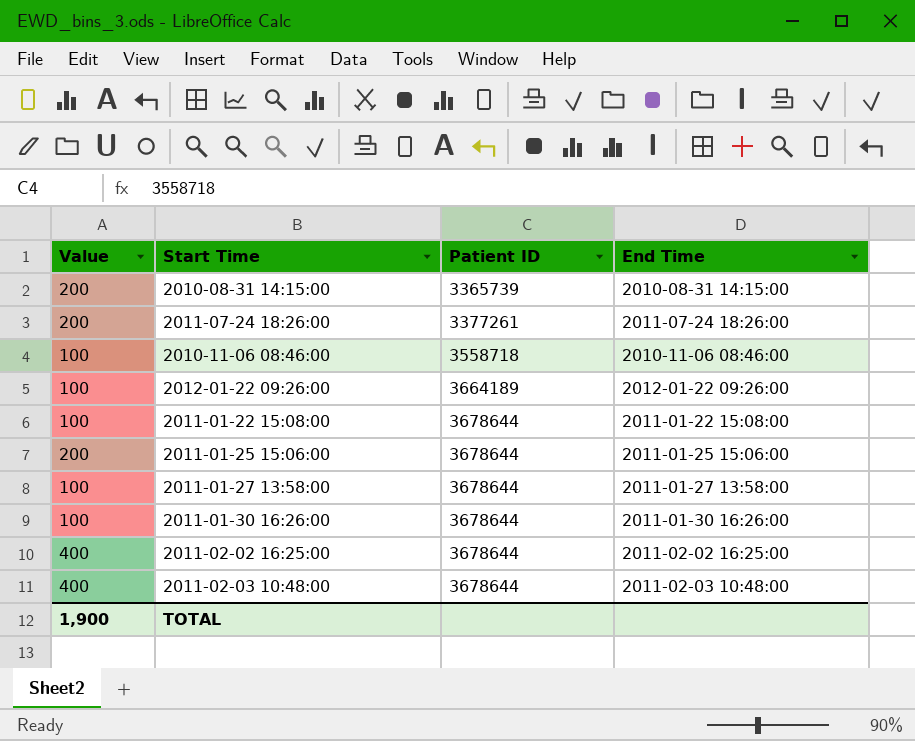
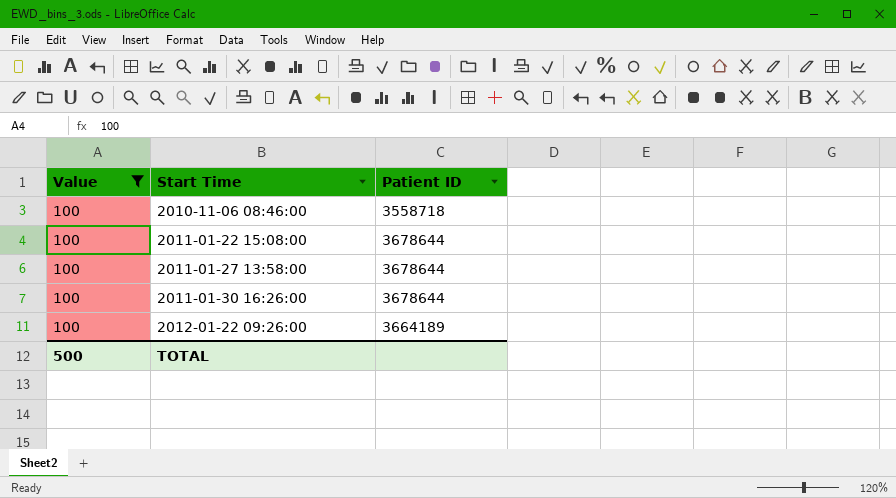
filter: none -> Value = 100
row order: Patient ID ascending -> Start Time ascending
column End Time | position: 4 -> none
TOTAL | Value: 1,900 -> 500

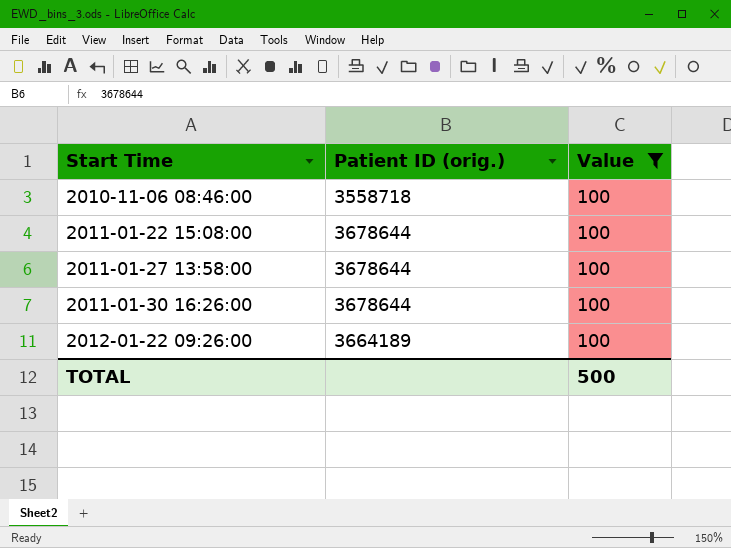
column name: Patient ID -> Patient ID (orig.)
column Value | position: 1 -> 3

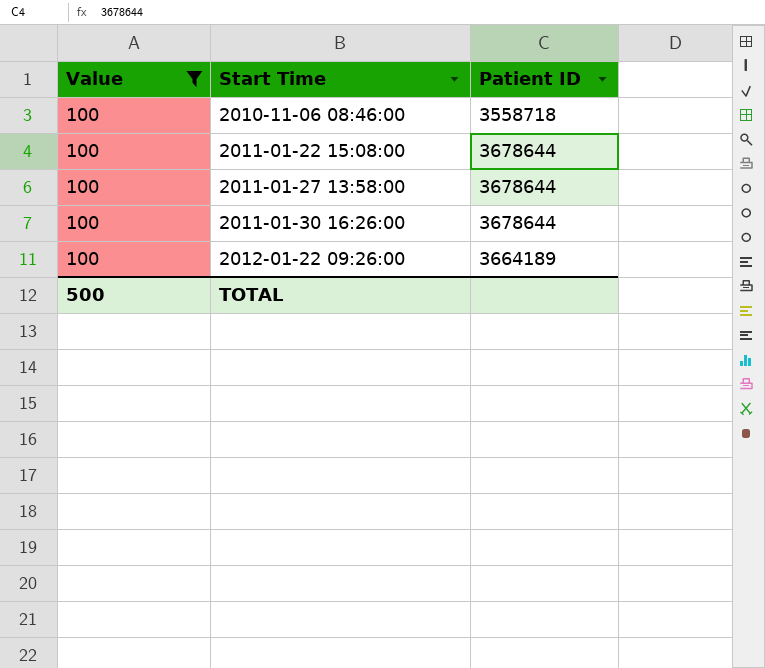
column Value | position: 3 -> 1
column name: Patient ID (orig.) -> Patient ID

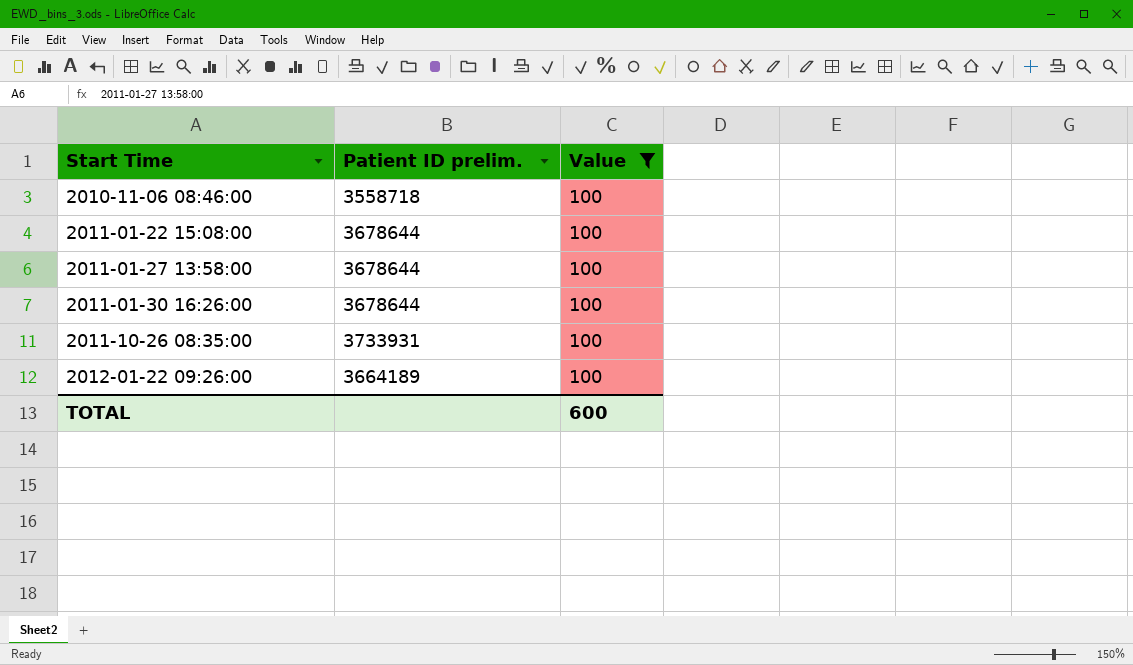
column name: Patient ID -> Patient ID prelim.
column Value | position: 1 -> 3
row 2011-10-26 08:35:00: none -> 3733931 | 100
TOTAL | Value: 500 -> 600

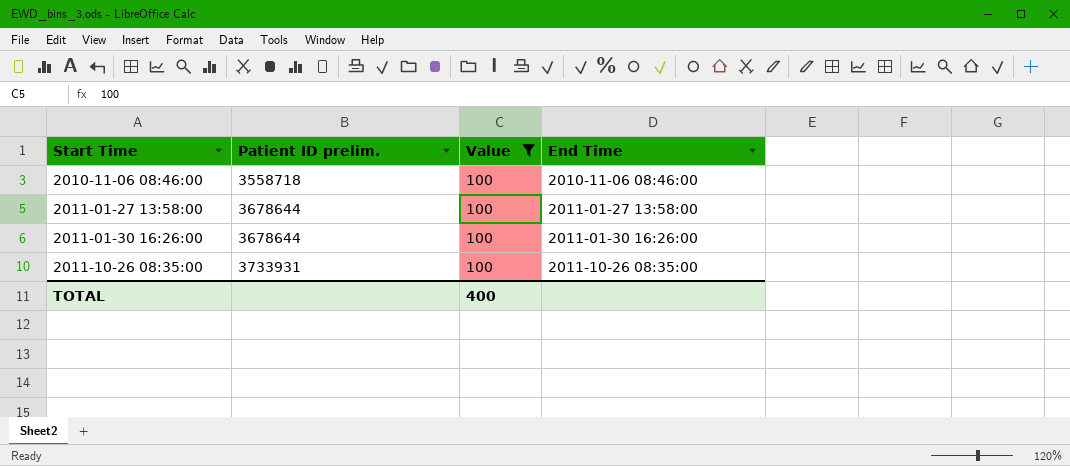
column End Time | position: none -> 4
row 2011-01-22 15:08:00: 3678644 | 100 -> none
row 2012-01-22 09:26:00: 3664189 | 100 -> none
TOTAL | Value: 600 -> 400

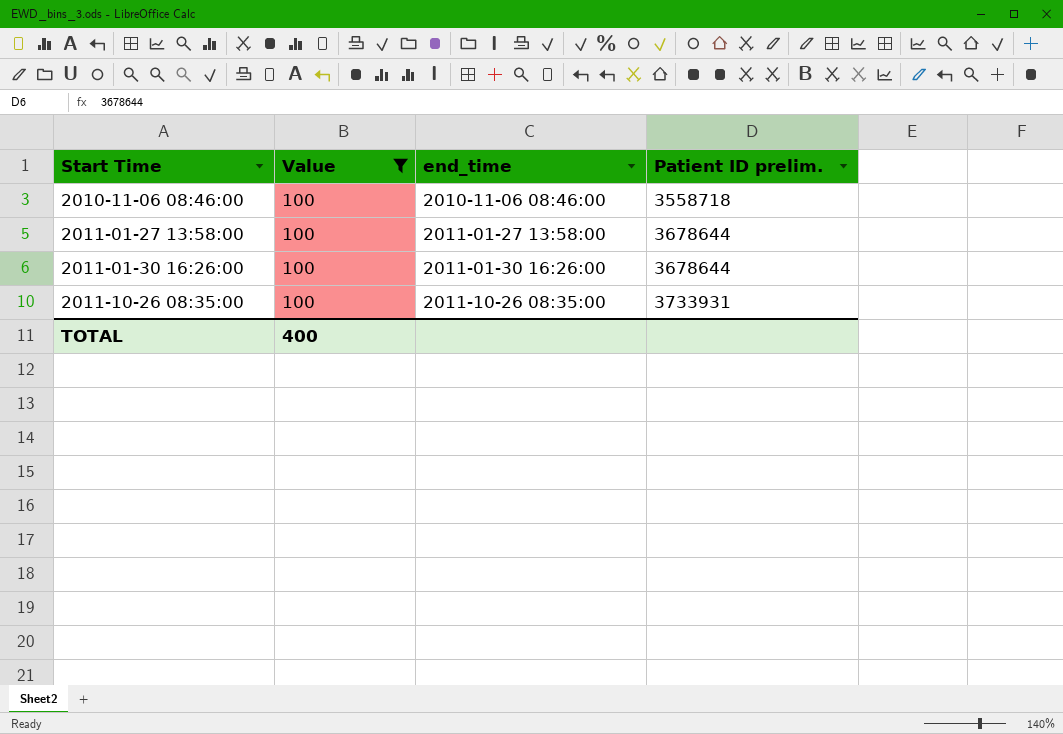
column name: End Time -> end_time
column Patient ID prelim. | position: 2 -> 4

